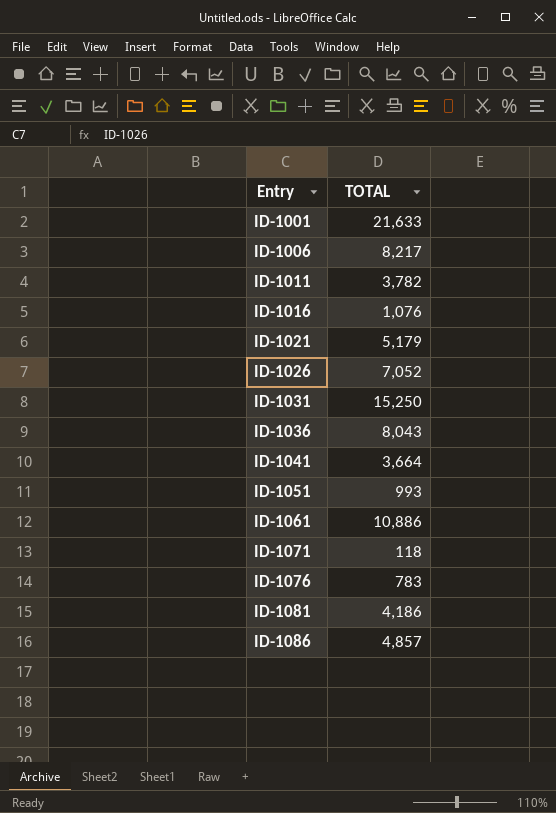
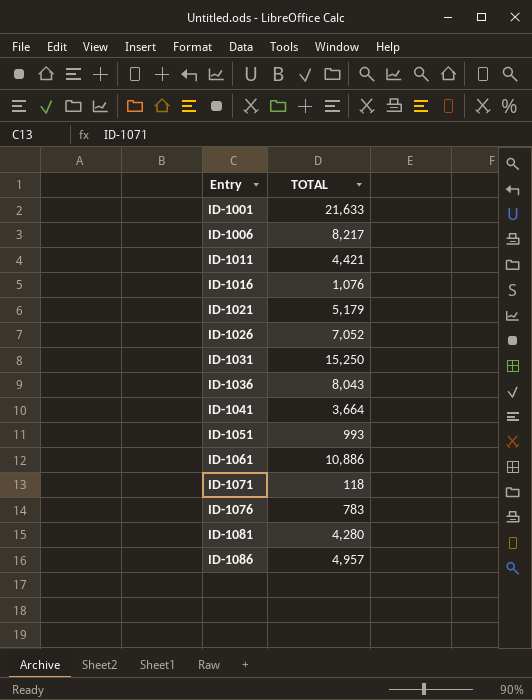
ID-1011 | TOTAL: 3,782 -> 4,421
ID-1081 | TOTAL: 4,186 -> 4,280
ID-1086 | TOTAL: 4,857 -> 4,957

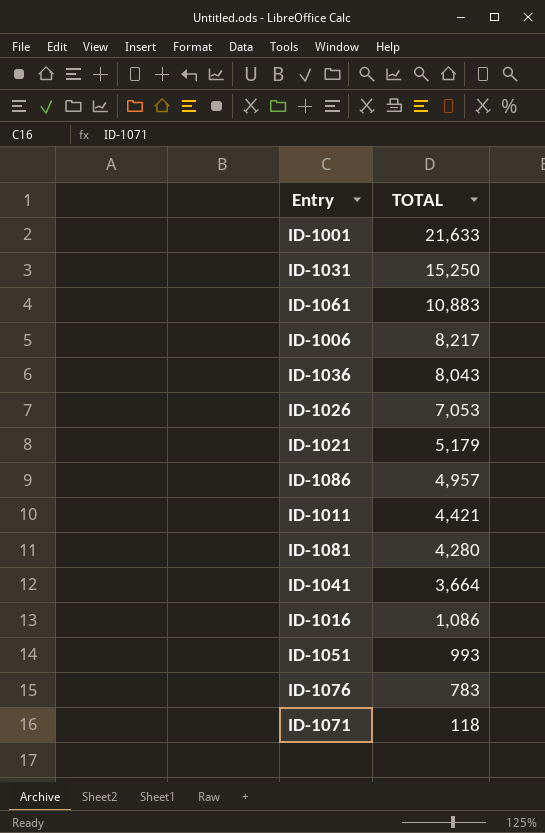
row order: Entry ascending -> TOTAL descending
ID-1061 | TOTAL: 10,886 -> 10,883
ID-1026 | TOTAL: 7,052 -> 7,053
ID-1016 | TOTAL: 1,076 -> 1,086

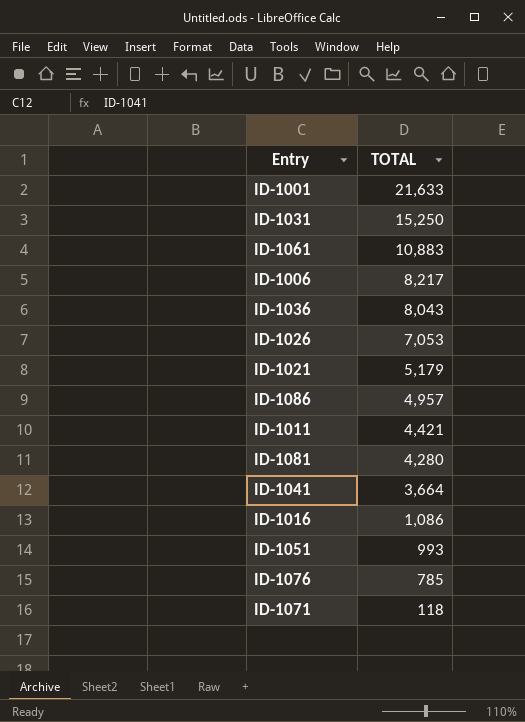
ID-1076 | TOTAL: 783 -> 785

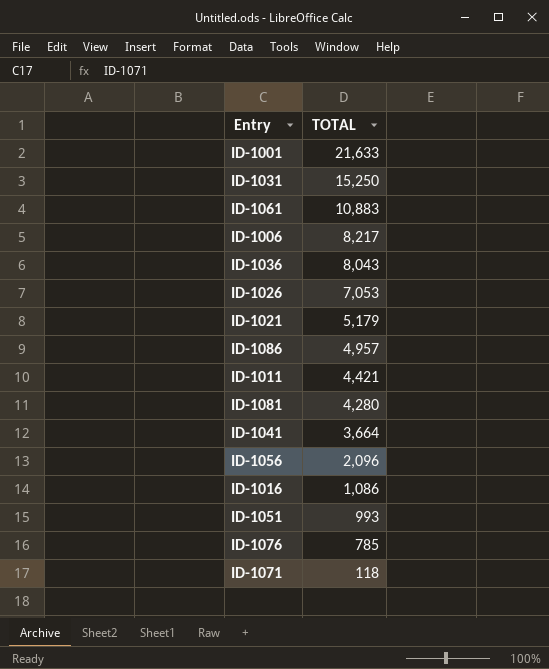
row ID-1056: none -> 2,096

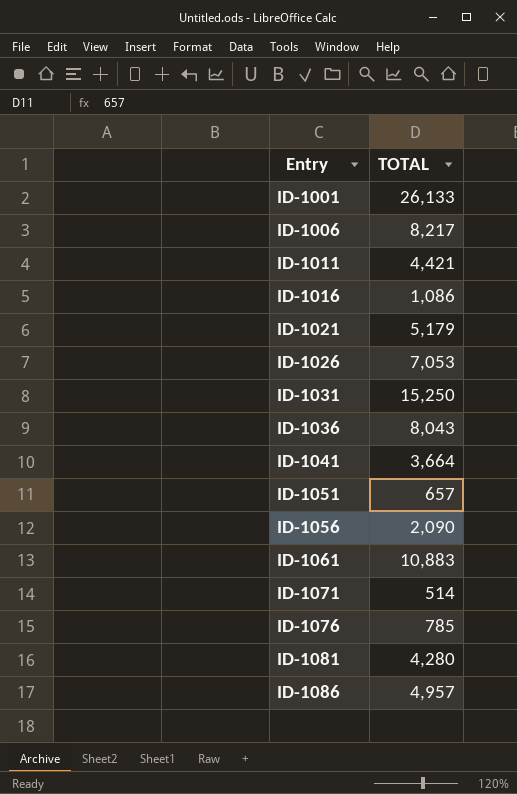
row order: TOTAL descending -> Entry ascending
ID-1001 | TOTAL: 21,633 -> 26,133
ID-1051 | TOTAL: 993 -> 657
ID-1056 | TOTAL: 2,096 -> 2,090
ID-1071 | TOTAL: 118 -> 514

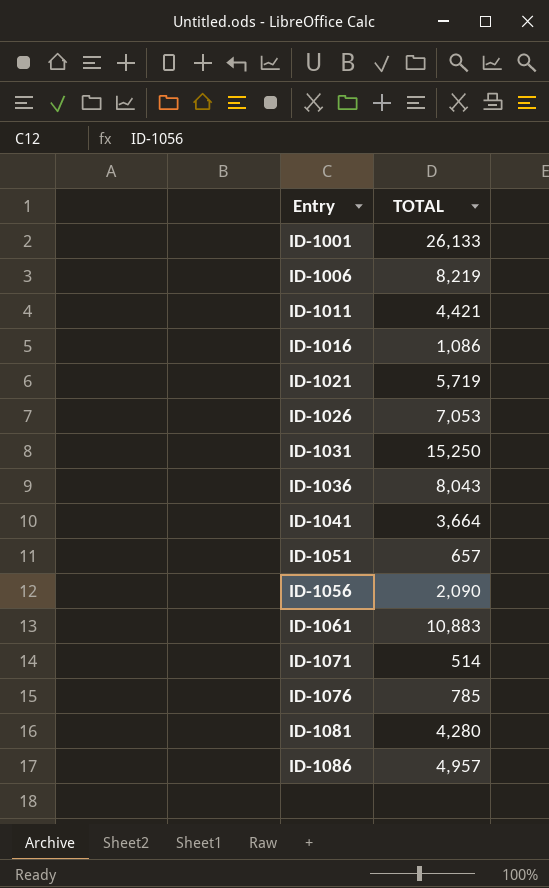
ID-1006 | TOTAL: 8,217 -> 8,219
ID-1021 | TOTAL: 5,179 -> 5,719

